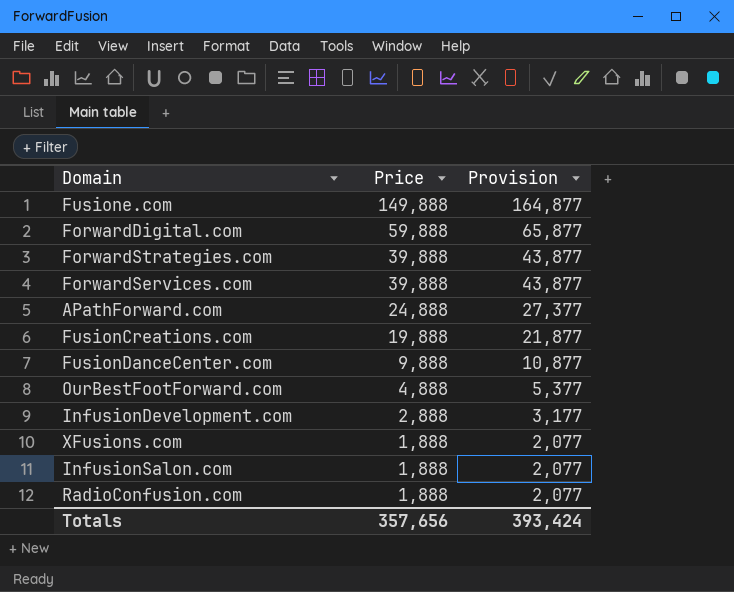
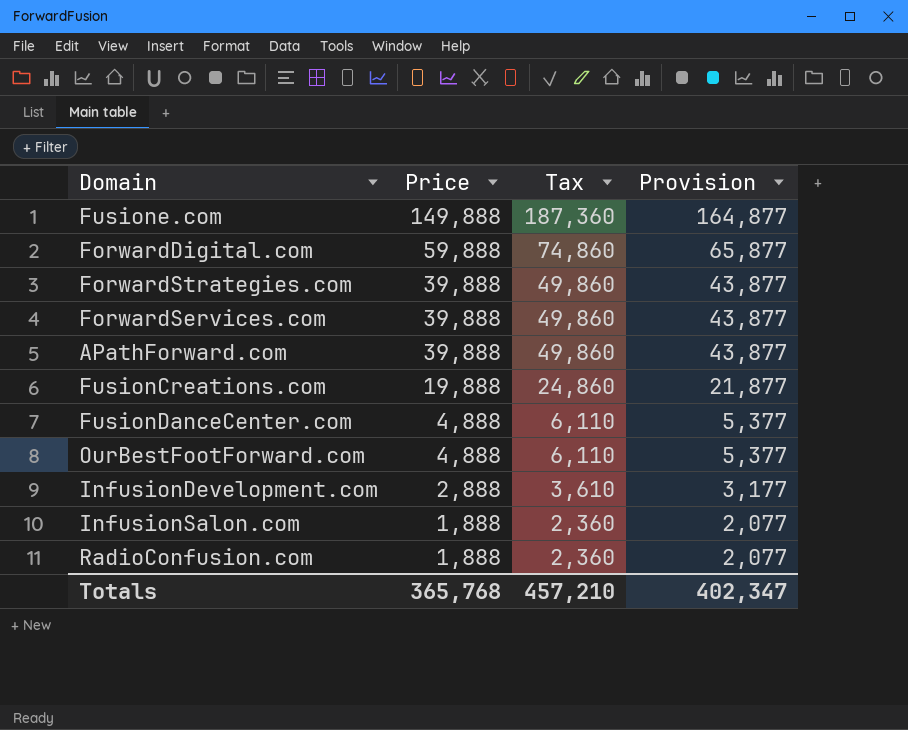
column Tax | formula: none -> [Price] * 1.25
row XFusions.com: 1,888 | 2,077 -> none
APathForward.com | Price: 24,888 -> 39,888
APathForward.com | Provision: 27,377 -> 43,877
FusionDanceCenter.com | Price: 9,888 -> 4,888
FusionDanceCenter.com | Provision: 10,877 -> 5,377
Totals | Price: 357,656 -> 365,768
Totals | Provision: 393,424 -> 402,347

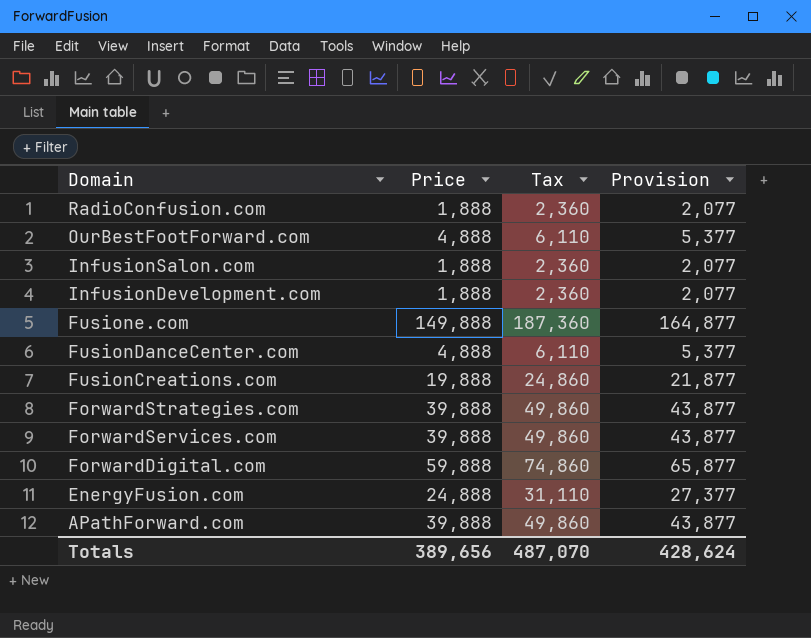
row order: Price descending -> Domain descending
InfusionDevelopment.com | Price: 2,888 -> 1,888
InfusionDevelopment.com | Tax: 3,610 -> 2,360
InfusionDevelopment.com | Provision: 3,177 -> 2,077
row EnergyFusion.com: none -> 24,888 | 31,110 | 27,377
Totals | Price: 365,768 -> 389,656
Totals | Tax: 457,210 -> 487,070
Totals | Provision: 402,347 -> 428,624

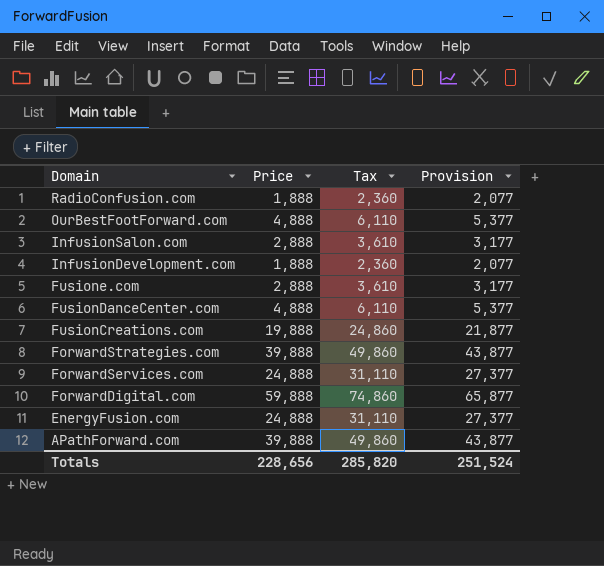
InfusionSalon.com | Price: 1,888 -> 2,888
InfusionSalon.com | Tax: 2,360 -> 3,610
InfusionSalon.com | Provision: 2,077 -> 3,177
Fusione.com | Price: 149,888 -> 2,888
Fusione.com | Tax: 187,360 -> 3,610
Fusione.com | Provision: 164,877 -> 3,177
ForwardServices.com | Price: 39,888 -> 24,888
ForwardServices.com | Tax: 49,860 -> 31,110
ForwardServices.com | Provision: 43,877 -> 27,377
Totals | Price: 389,656 -> 228,656
Totals | Tax: 487,070 -> 285,820
Totals | Provision: 428,624 -> 251,524

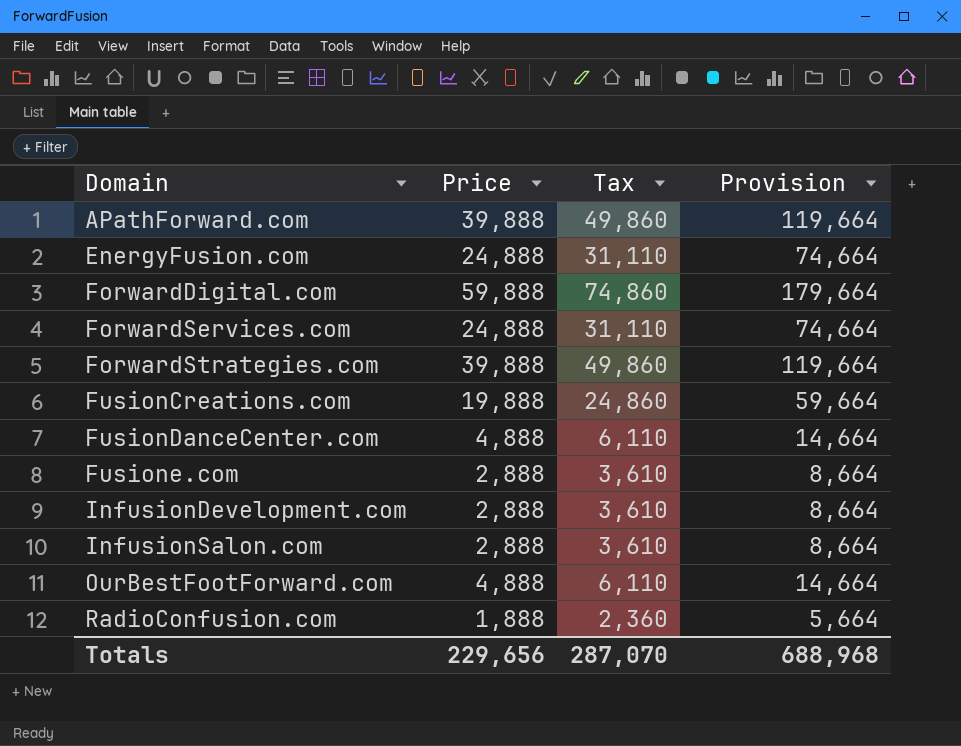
row order: Domain descending -> Domain ascending
column Provision | formula: [Price] * 1.1 -> [Price] * 3
InfusionDevelopment.com | Price: 1,888 -> 2,888
InfusionDevelopment.com | Tax: 2,360 -> 3,610
Totals | Price: 228,656 -> 229,656
Totals | Tax: 285,820 -> 287,070
Totals | Provision: 251,524 -> 688,968

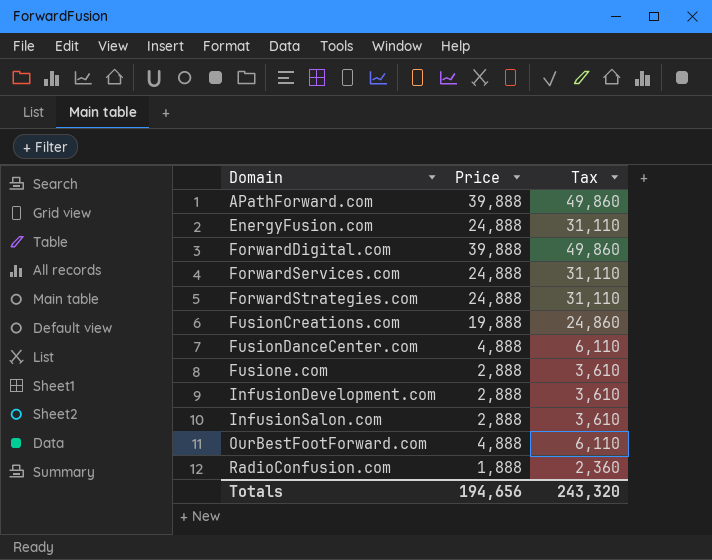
column Provision | formula: [Price] * 3 -> none
ForwardDigital.com | Price: 59,888 -> 39,888
ForwardDigital.com | Tax: 74,860 -> 49,860
ForwardStrategies.com | Price: 39,888 -> 24,888
ForwardStrategies.com | Tax: 49,860 -> 31,110
Totals | Price: 229,656 -> 194,656
Totals | Tax: 287,070 -> 243,320

